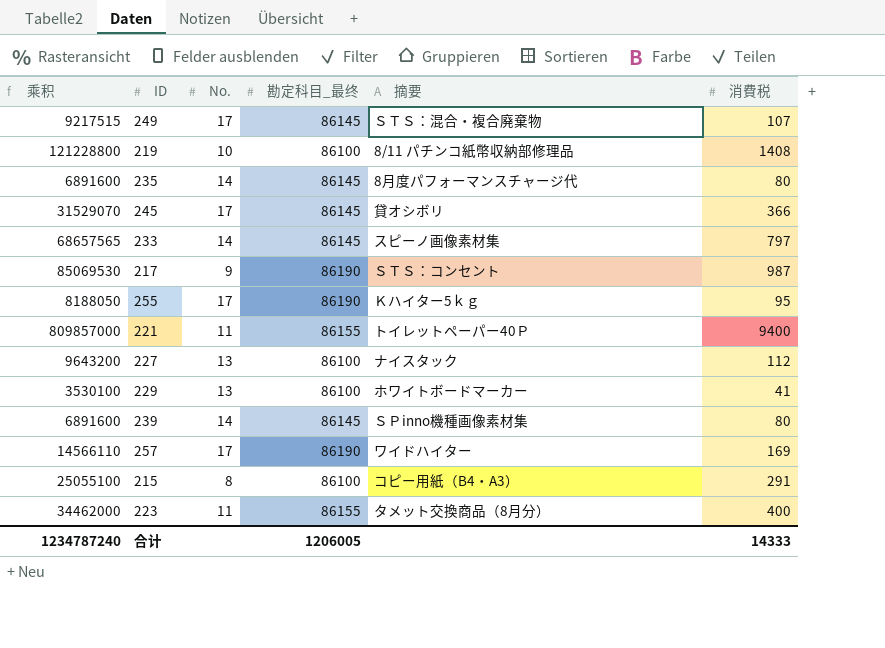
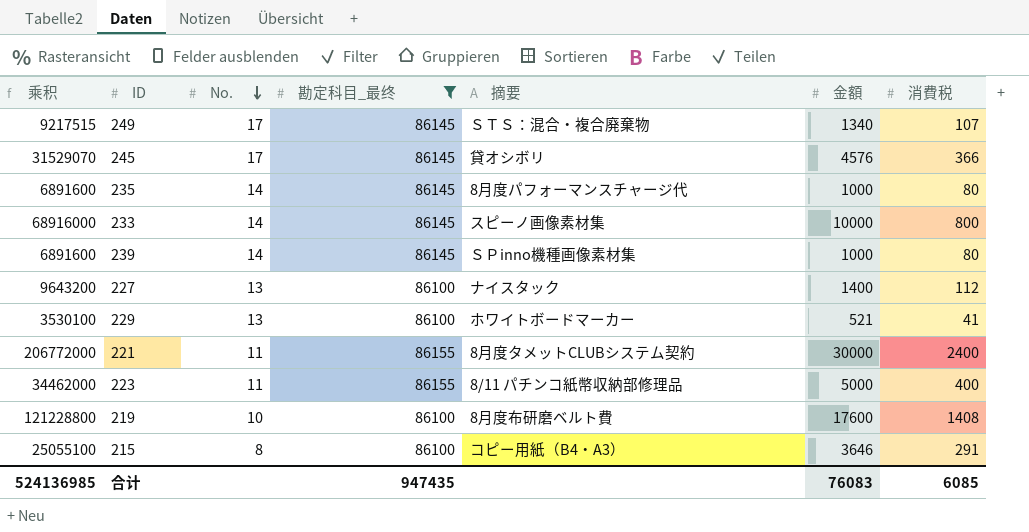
filter: none -> 勘定科目_最终 != 86190
row order: none -> No. descending
column 金額 | position: none -> 6
233 | 乘积: 68657565 -> 68916000
233 | 消費税: 797 -> 800
221 | 乘积: 809857000 -> 206772000
221 | 摘要: トイレットペーパー40Ｐ -> 8月度タメットCLUBシステム契約
221 | 消費税: 9400 -> 2400
223 | 摘要: タメット交換商品（8月分） -> 8/11 パチンコ紙幣収納部修理品
219 | 摘要: 8/11 パチンコ紙幣収納部修理品 -> 8月度布研磨ベルト費
合计 | 乘积: 1234787240 -> 524136985
合计 | 勘定科目_最终: 1206005 -> 947435
合计 | 消費税: 14333 -> 6085

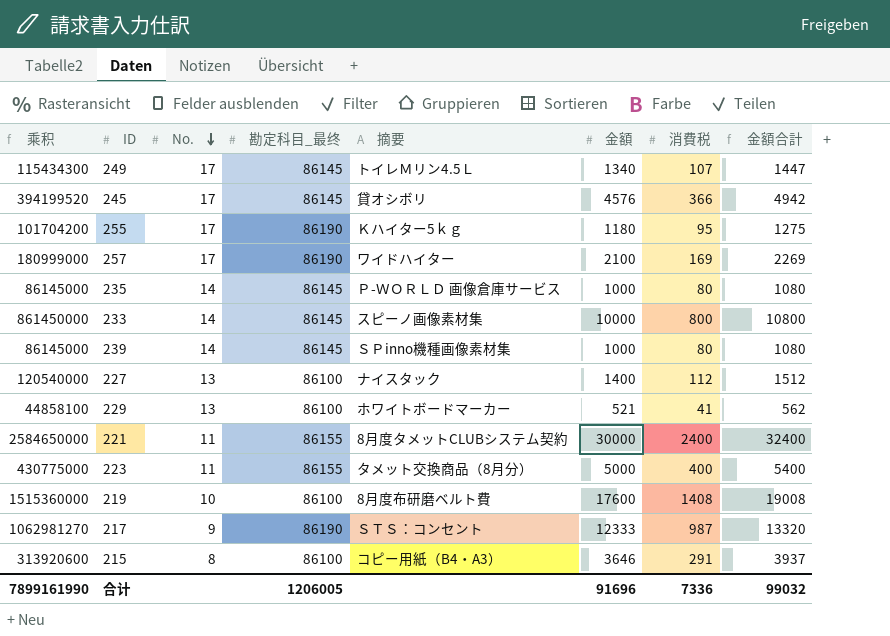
filter: 勘定科目_最终 != 86190 -> none
column 乘积 | formula: [勘定科目_最终] * [消費税] -> [勘定科目_最终] * [金額]
column 金額合計 | formula: none -> [金額] + [消費税]
249 | 摘要: ＳＴＳ：混合・複合廃棄物 -> トイレＭリン4.5Ｌ
235 | 摘要: 8月度パフォーマンスチャージ代 -> Ｐ-ＷＯＲＬＤ 画像倉庫サービス
223 | 摘要: 8/11 パチンコ紙幣収納部修理品 -> タメット交換商品（8月分）
合计 | 乘积: 524136985 -> 7899161990
合计 | 勘定科目_最终: 947435 -> 1206005
合计 | 金額: 76083 -> 91696
合计 | 消費税: 6085 -> 7336

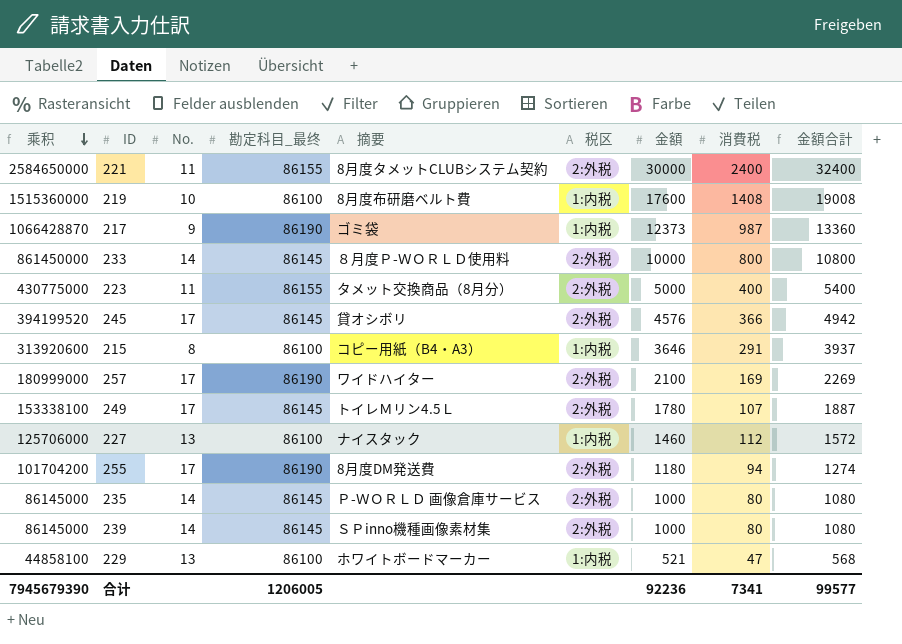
row order: No. descending -> 乘积 descending
column 税区 | position: none -> 6
217 | 乘积: 1062981270 -> 1066428870
217 | 摘要: ＳＴＳ：コンセント -> ゴミ袋
217 | 金額: 12333 -> 12373
217 | 金額合計: 13320 -> 13360
233 | 摘要: スピーノ画像素材集 -> ８月度Ｐ-ＷＯＲＬＤ使用料
249 | 乘积: 115434300 -> 153338100
249 | 金額: 1340 -> 1780
249 | 金額合計: 1447 -> 1887
227 | 乘积: 120540000 -> 125706000
227 | 金額: 1400 -> 1460
227 | 金額合計: 1512 -> 1572
255 | 摘要: Ｋハイター5ｋｇ -> 8月度DM発送費
255 | 消費税: 95 -> 94
255 | 金額合計: 1275 -> 1274
229 | 消費税: 41 -> 47
229 | 金額合計: 562 -> 568
合计 | 乘积: 7899161990 -> 7945679390
合计 | 金額: 91696 -> 92236
合计 | 消費税: 7336 -> 7341
合计 | 金額合計: 99032 -> 99577

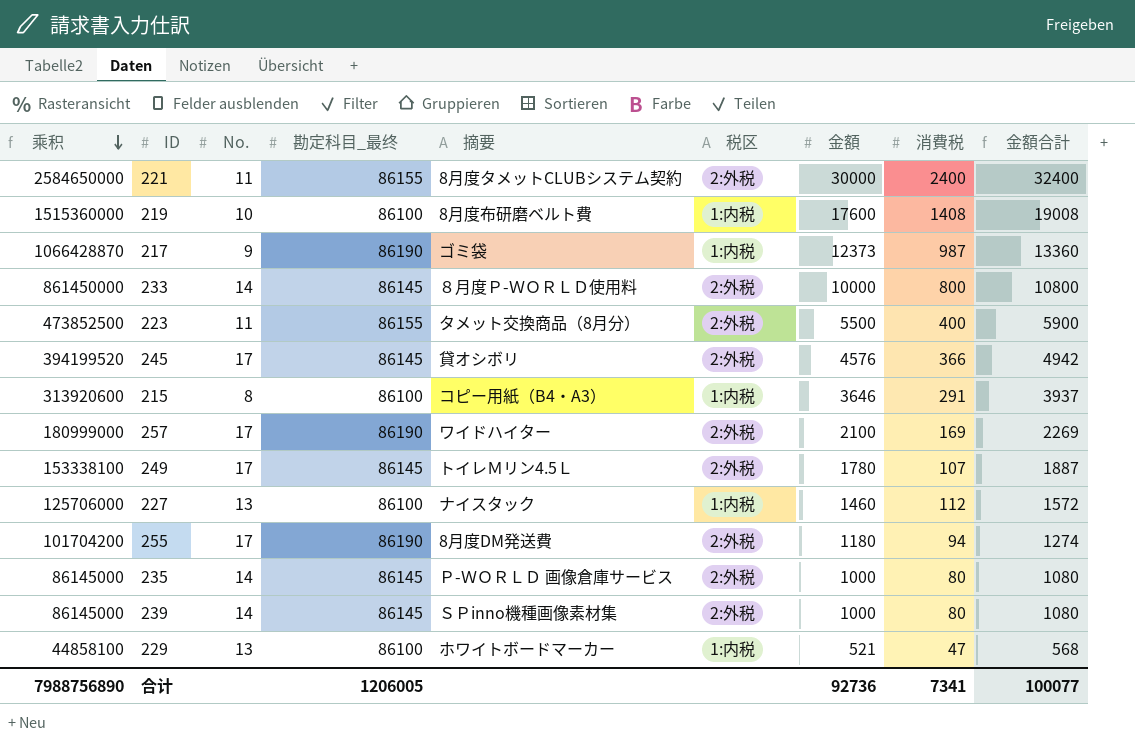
223 | 乘积: 430775000 -> 473852500
223 | 金額: 5000 -> 5500
223 | 金額合計: 5400 -> 5900
合计 | 乘积: 7945679390 -> 7988756890
合计 | 金額: 92236 -> 92736
合计 | 金額合計: 99577 -> 100077

